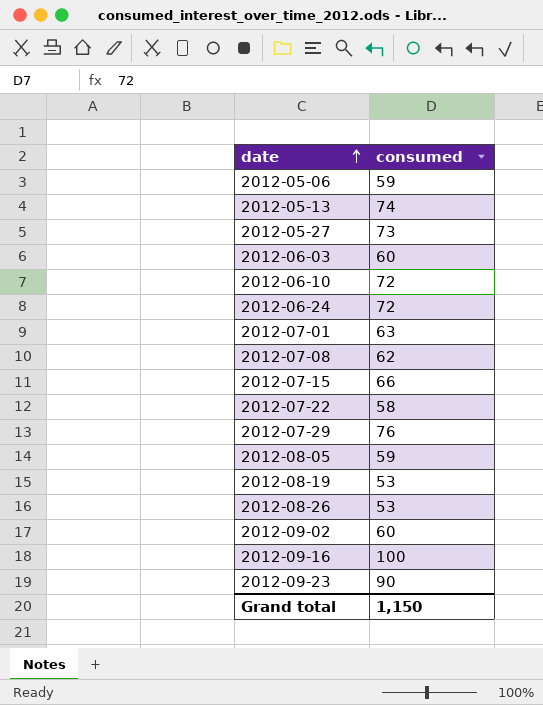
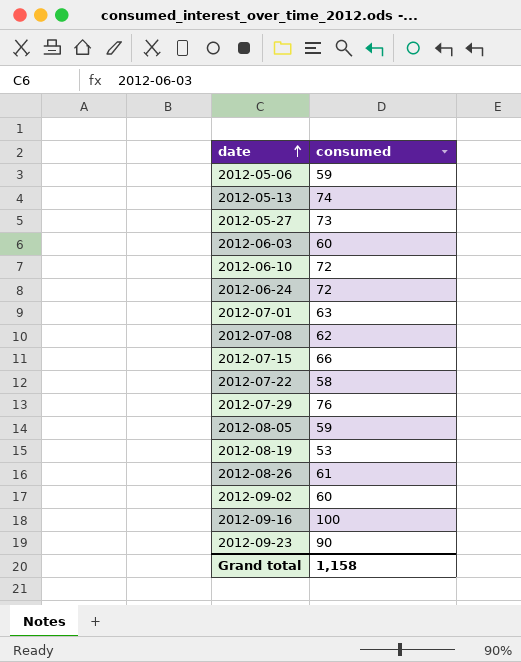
2012-08-26 | consumed: 53 -> 61
Grand total | consumed: 1,150 -> 1,158

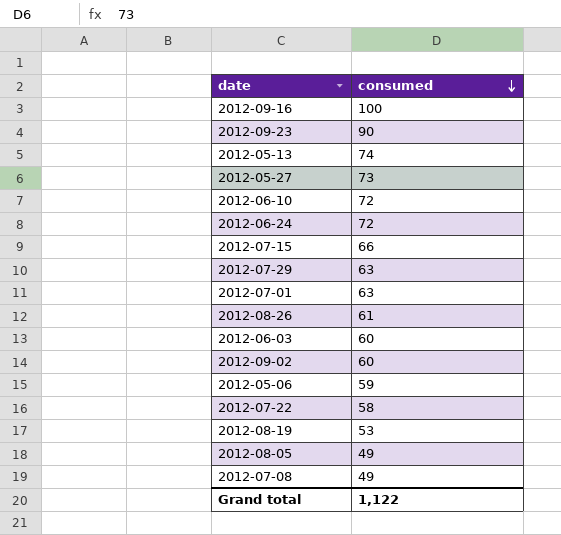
row order: date ascending -> consumed descending
2012-07-29 | consumed: 76 -> 63
2012-08-05 | consumed: 59 -> 49
2012-07-08 | consumed: 62 -> 49
Grand total | consumed: 1,158 -> 1,122

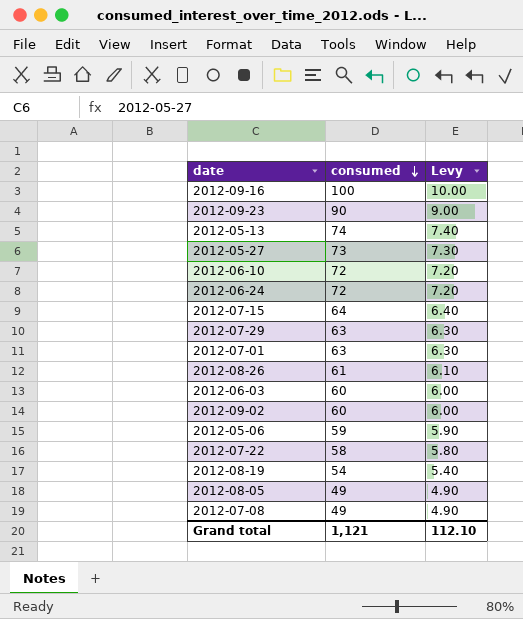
column Levy | formula: none -> [consumed] * 0.1
2012-07-15 | consumed: 66 -> 64
2012-08-19 | consumed: 53 -> 54
Grand total | consumed: 1,122 -> 1,121

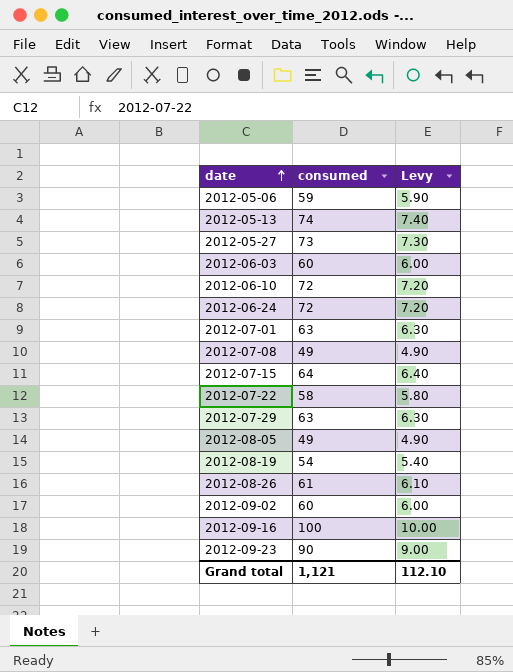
row order: consumed descending -> date ascending

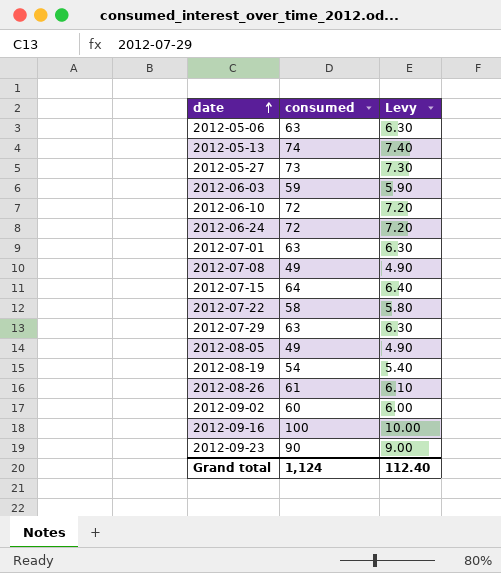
2012-05-06 | consumed: 59 -> 63
2012-05-06 | Levy: 5.90 -> 6.30
2012-06-03 | consumed: 60 -> 59
2012-06-03 | Levy: 6.00 -> 5.90
Grand total | consumed: 1,121 -> 1,124
Grand total | Levy: 112.10 -> 112.40

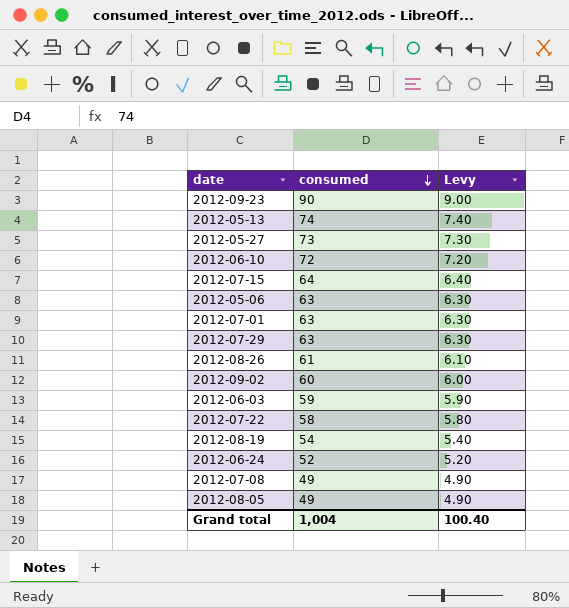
row order: date ascending -> consumed descending
row 2012-09-16: 100 | 10.00 -> none
2012-06-24 | consumed: 72 -> 52
2012-06-24 | Levy: 7.20 -> 5.20
Grand total | consumed: 1,124 -> 1,004
Grand total | Levy: 112.40 -> 100.40

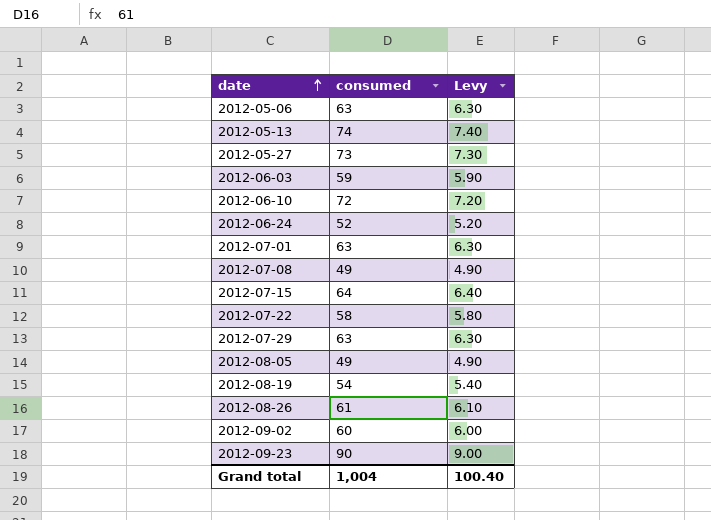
row order: consumed descending -> date ascending

